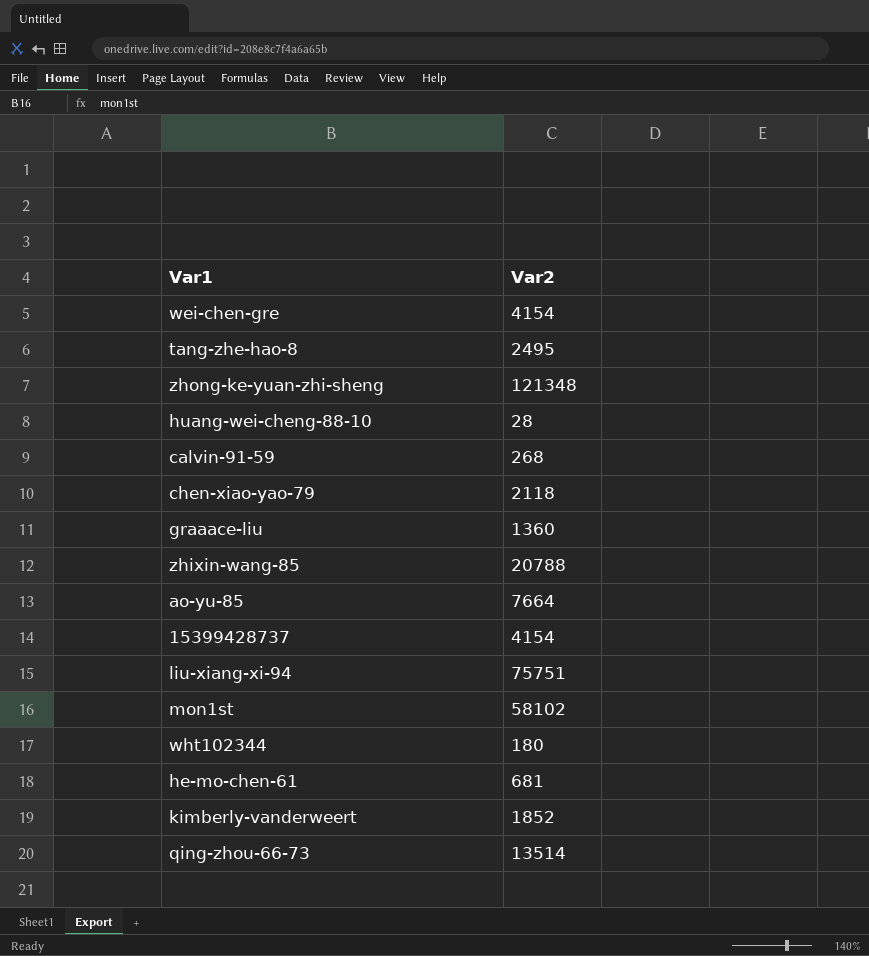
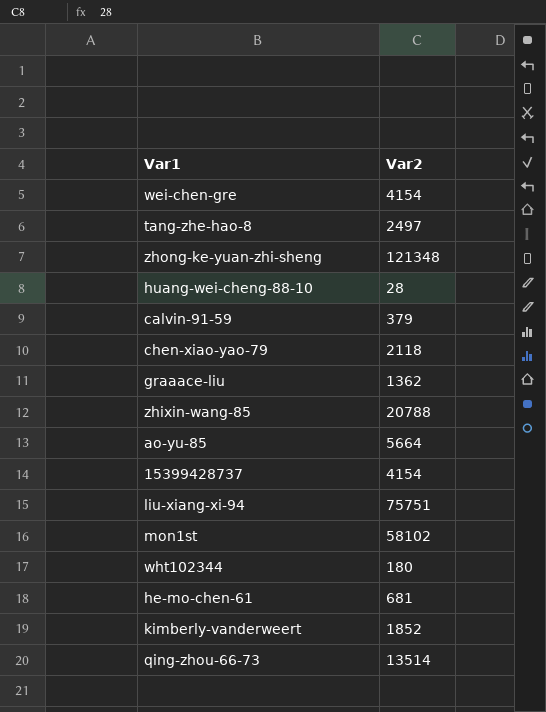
tang-zhe-hao-8 | Var2: 2495 -> 2497
calvin-91-59 | Var2: 268 -> 379
graaace-liu | Var2: 1360 -> 1362
ao-yu-85 | Var2: 7664 -> 5664

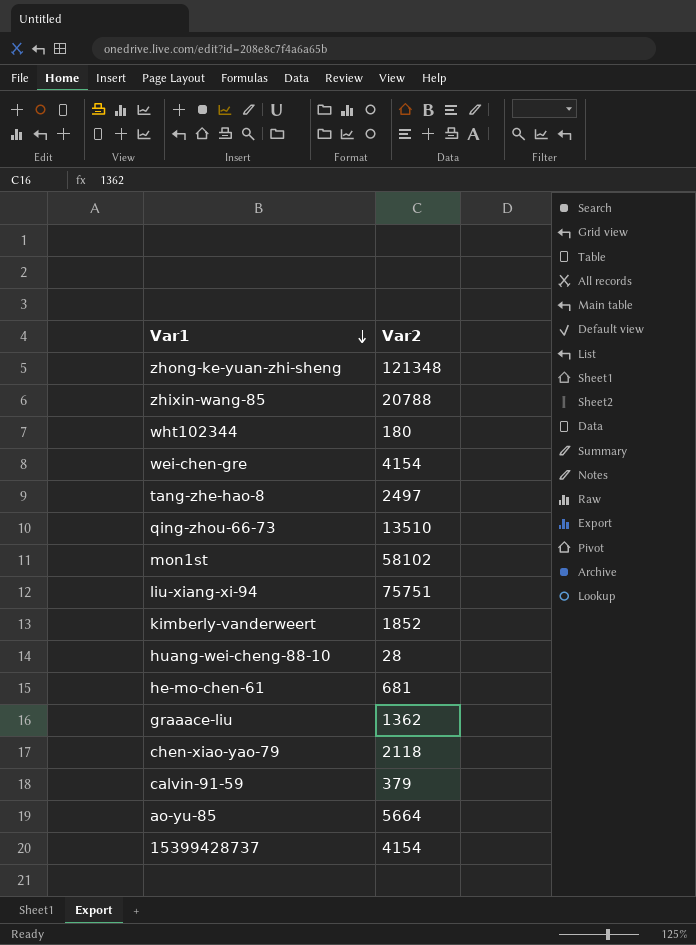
row order: none -> Var1 descending
qing-zhou-66-73 | Var2: 13514 -> 13510

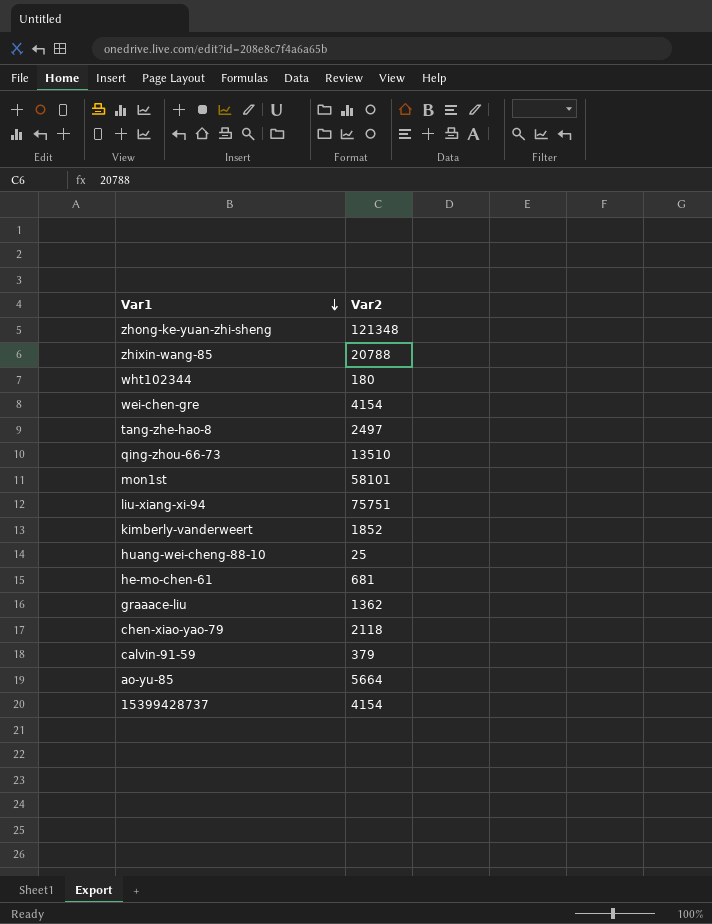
mon1st | Var2: 58102 -> 58101
huang-wei-cheng-88-10 | Var2: 28 -> 25

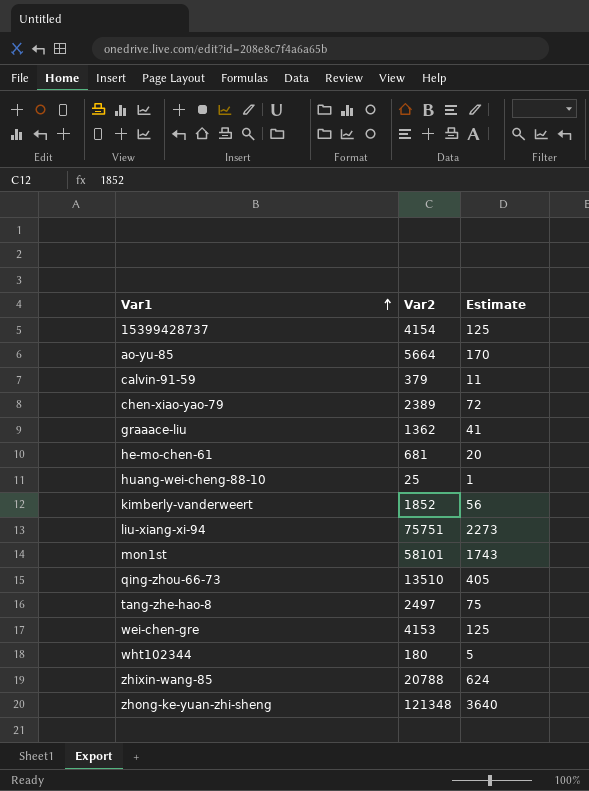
row order: Var1 descending -> Var1 ascending
column Estimate | formula: none -> [Var2] * 0.03
chen-xiao-yao-79 | Var2: 2118 -> 2389
wei-chen-gre | Var2: 4154 -> 4153

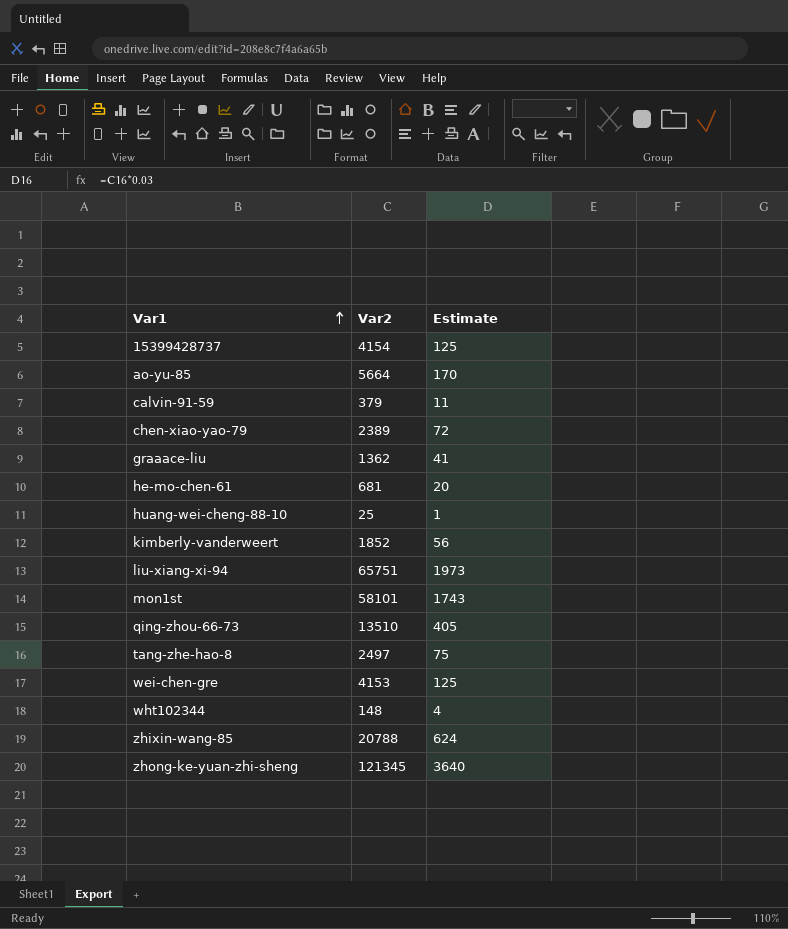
liu-xiang-xi-94 | Var2: 75751 -> 65751
liu-xiang-xi-94 | Estimate: 2273 -> 1973
wht102344 | Var2: 180 -> 148
wht102344 | Estimate: 5 -> 4
zhong-ke-yuan-zhi-sheng | Var2: 121348 -> 121345

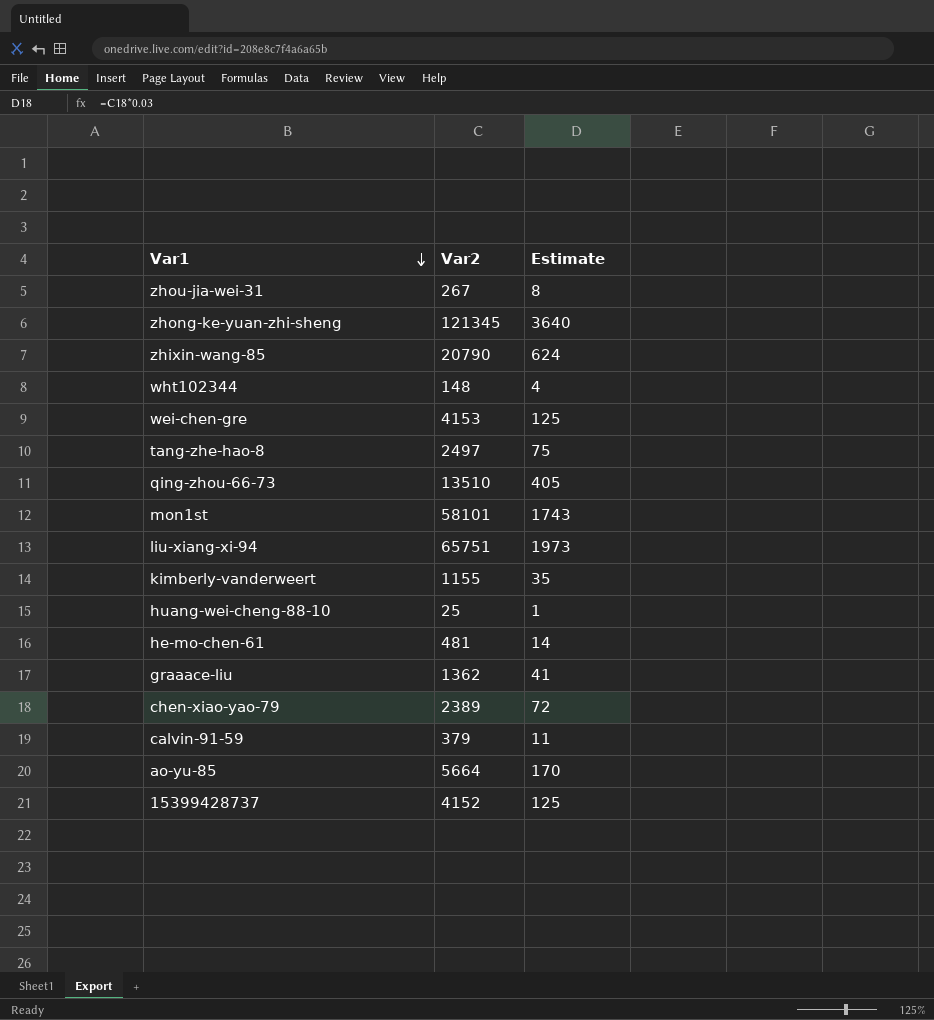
row order: Var1 ascending -> Var1 descending
row zhou-jia-wei-31: none -> 267 | 8
zhixin-wang-85 | Var2: 20788 -> 20790
kimberly-vanderweert | Var2: 1852 -> 1155
kimberly-vanderweert | Estimate: 56 -> 35
he-mo-chen-61 | Var2: 681 -> 481
he-mo-chen-61 | Estimate: 20 -> 14
15399428737 | Var2: 4154 -> 4152

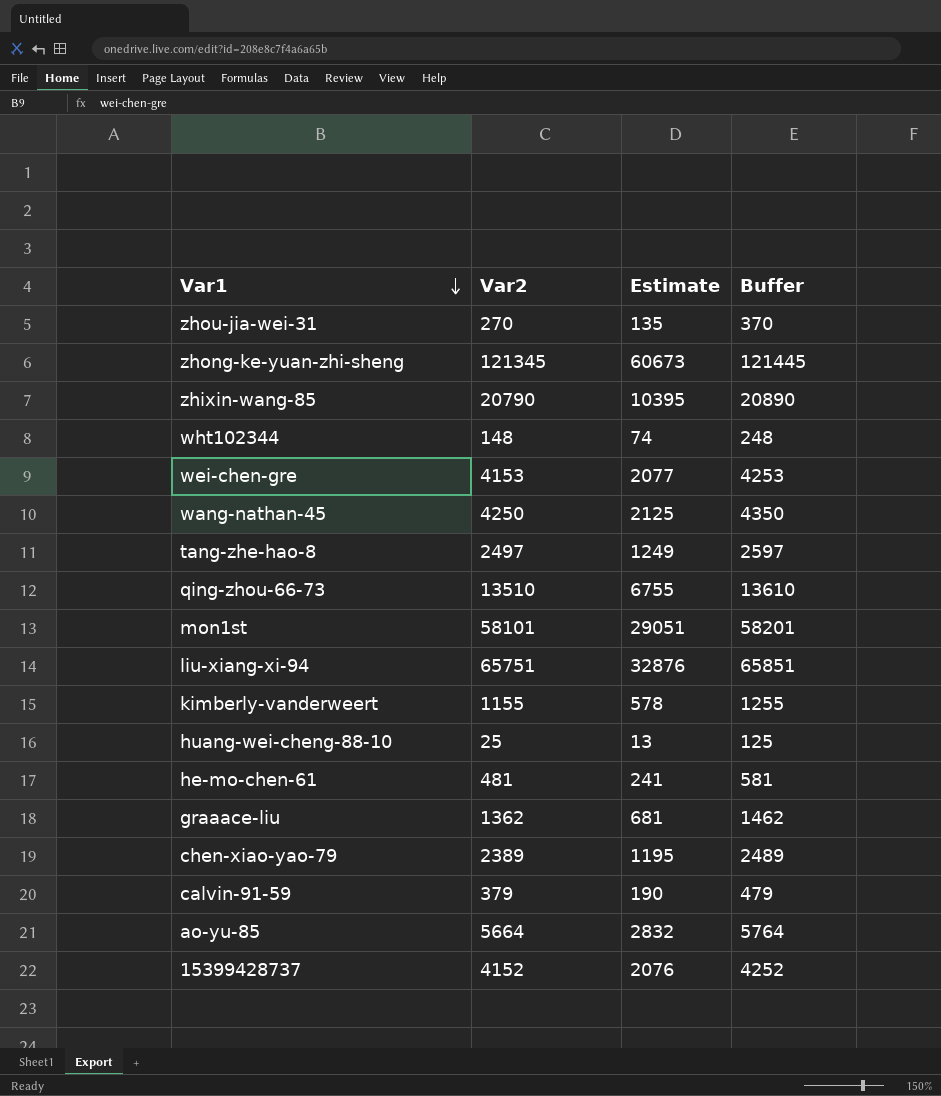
column Estimate | formula: [Var2] * 0.03 -> [Var2] * 0.5
column Buffer | formula: none -> [Var2] + 100
zhou-jia-wei-31 | Var2: 267 -> 270
row wang-nathan-45: none -> 4250 | 2125 | 4350

